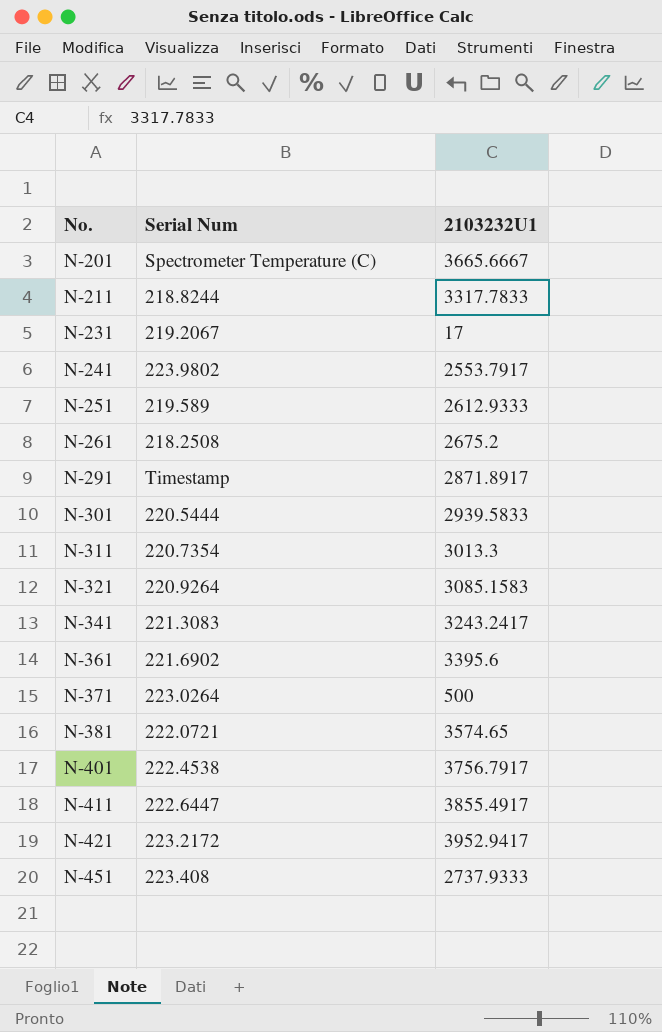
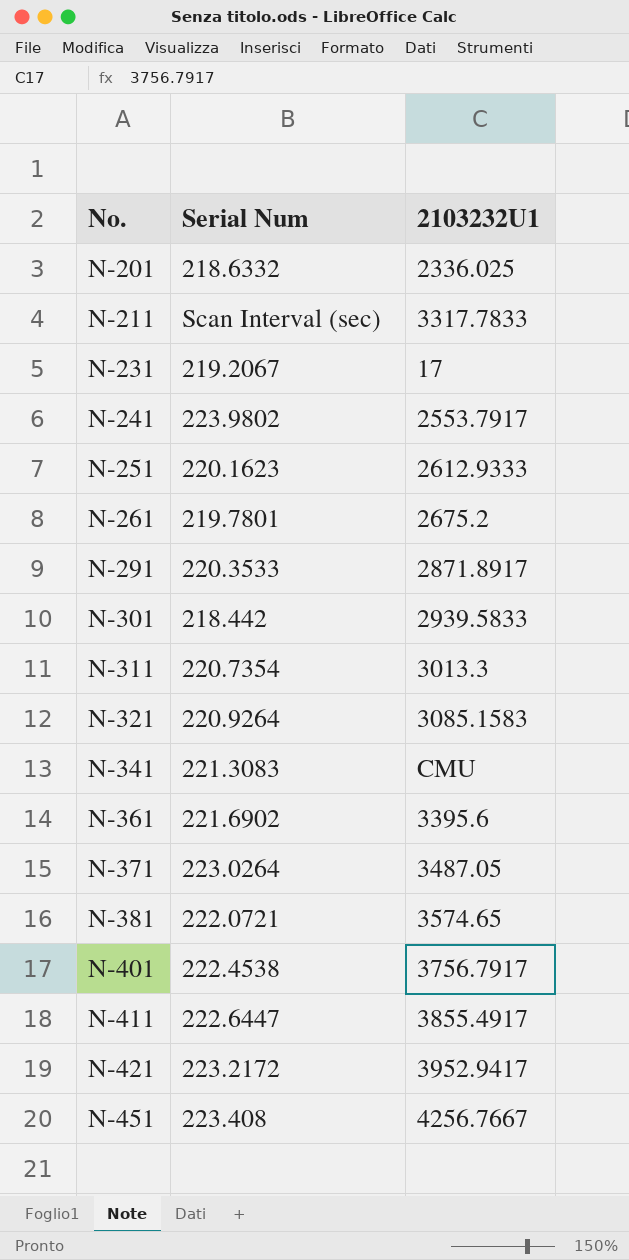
N-201 | Serial Num: Spectrometer Temperature (C) -> 218.6332
N-201 | 2103232U1: 3665.6667 -> 2336.025
N-211 | Serial Num: 218.8244 -> Scan Interval (sec)
N-251 | Serial Num: 219.589 -> 220.1623
N-261 | Serial Num: 218.2508 -> 219.7801
N-291 | Serial Num: Timestamp -> 220.3533
N-301 | Serial Num: 220.5444 -> 218.442
N-341 | 2103232U1: 3243.2417 -> CMU
N-371 | 2103232U1: 500 -> 3487.05
N-451 | 2103232U1: 2737.9333 -> 4256.7667

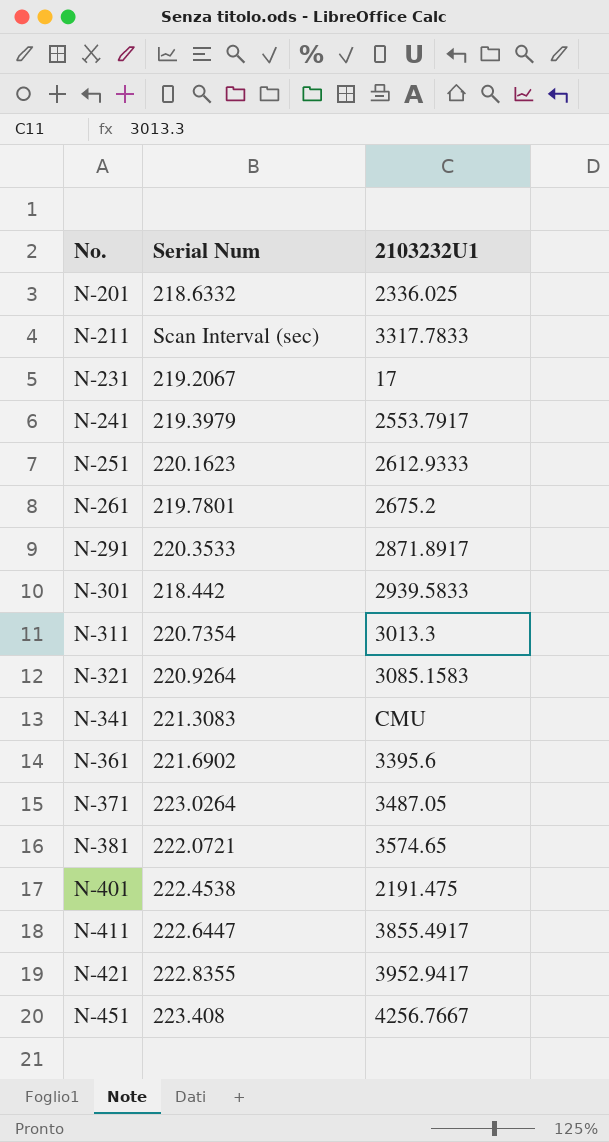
N-241 | Serial Num: 223.9802 -> 219.3979
N-401 | 2103232U1: 3756.7917 -> 2191.475
N-421 | Serial Num: 223.2172 -> 222.8355

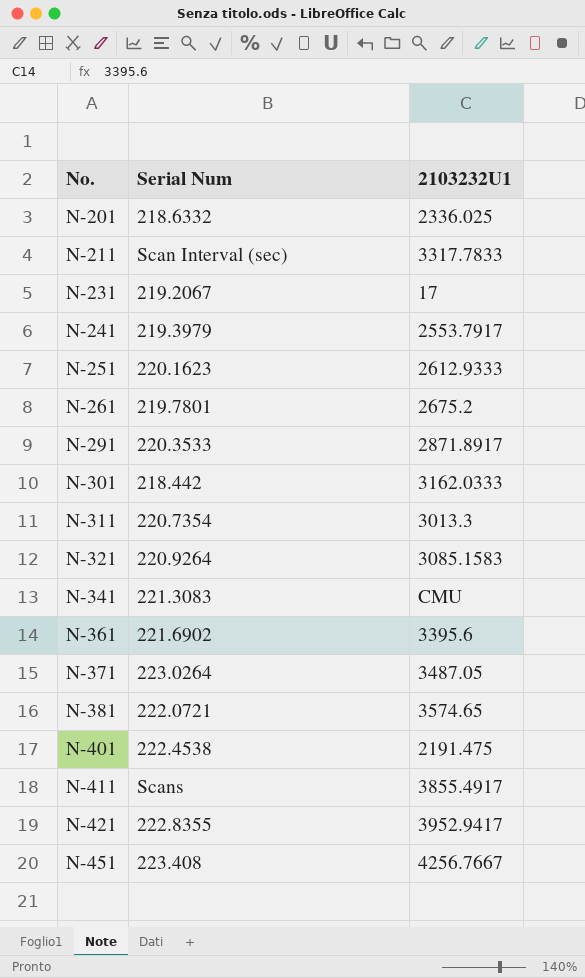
N-301 | 2103232U1: 2939.5833 -> 3162.0333
N-411 | Serial Num: 222.6447 -> Scans

